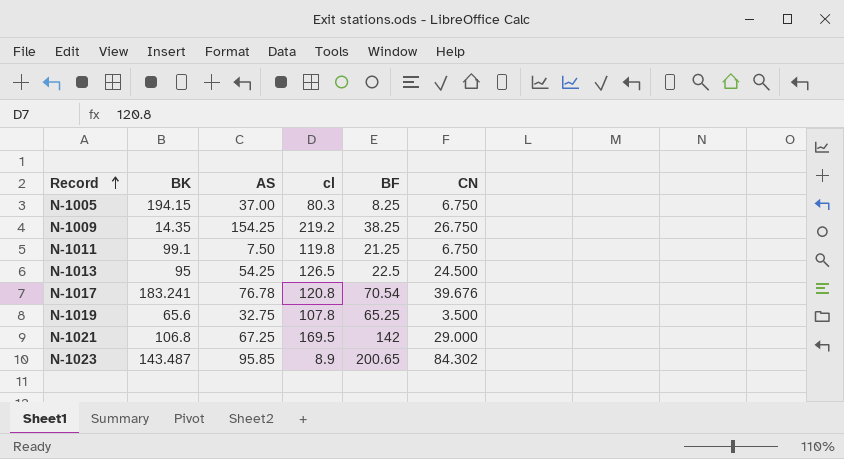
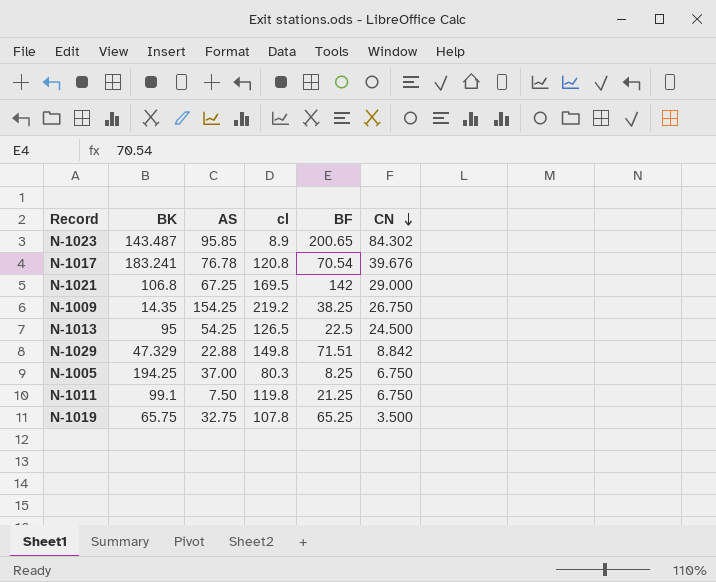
row order: Record ascending -> CN descending
row N-1029: none -> 47.329 | 22.88 | 149.8 | 71.51 | 8.842
N-1005 | BK: 194.15 -> 194.25
N-1019 | BK: 65.6 -> 65.75

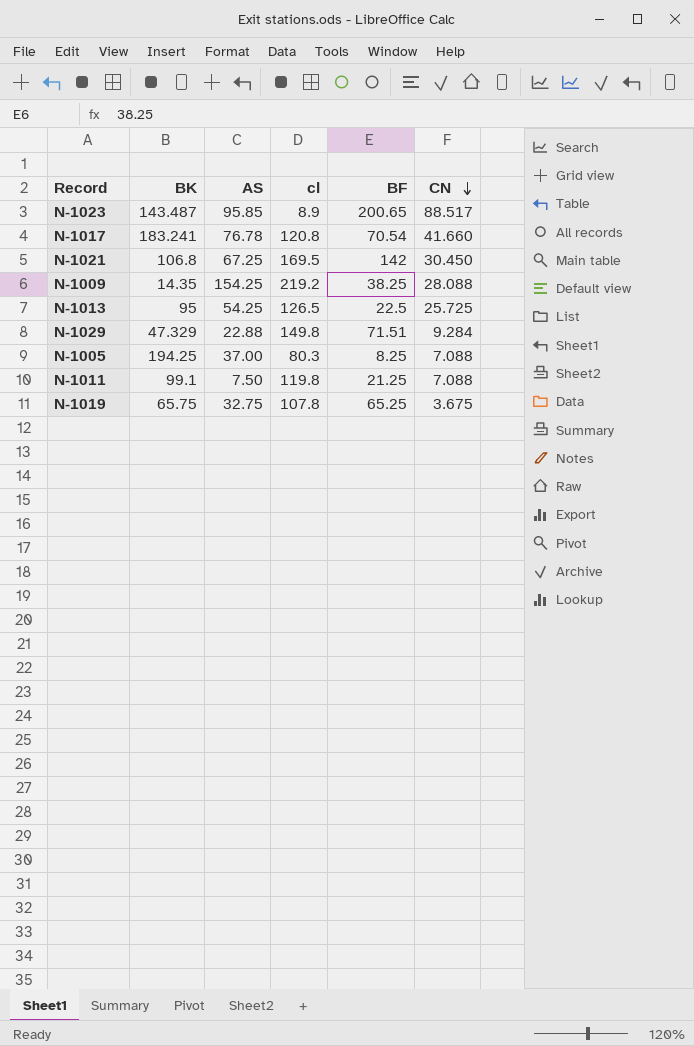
N-1023 | CN: 84.302 -> 88.517
N-1017 | CN: 39.676 -> 41.660
N-1021 | CN: 29.000 -> 30.450
N-1009 | CN: 26.750 -> 28.088
N-1013 | CN: 24.500 -> 25.725
N-1029 | CN: 8.842 -> 9.284
N-1005 | CN: 6.750 -> 7.088
N-1011 | CN: 6.750 -> 7.088
N-1019 | CN: 3.500 -> 3.675

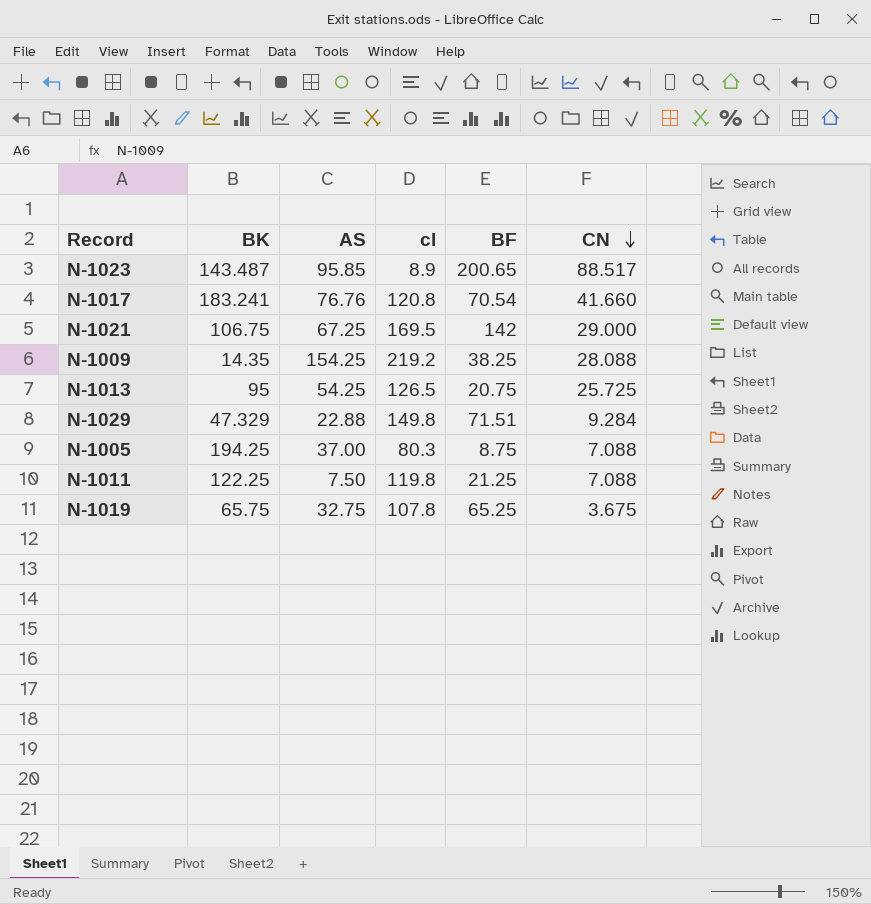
N-1017 | AS: 76.78 -> 76.76
N-1021 | BK: 106.8 -> 106.75
N-1021 | CN: 30.450 -> 29.000
N-1013 | BF: 22.5 -> 20.75
N-1005 | BF: 8.25 -> 8.75
N-1011 | BK: 99.1 -> 122.25

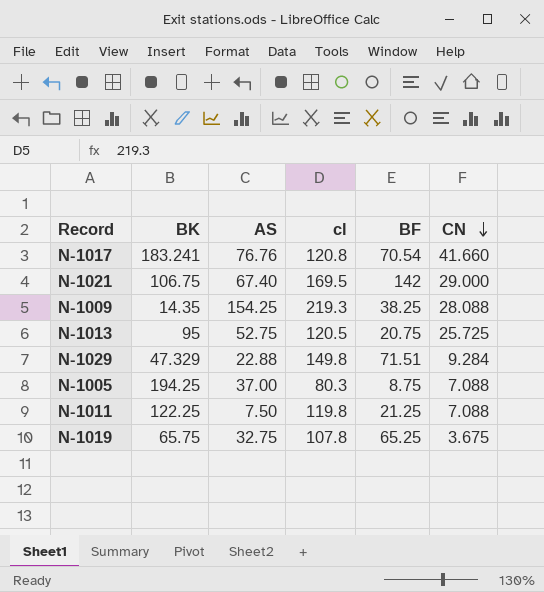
row N-1023: 143.487 | 95.85 | 8.9 | 200.65 | 88.517 -> none
N-1021 | AS: 67.25 -> 67.40
N-1009 | cl: 219.2 -> 219.3
N-1013 | AS: 54.25 -> 52.75
N-1013 | cl: 126.5 -> 120.5

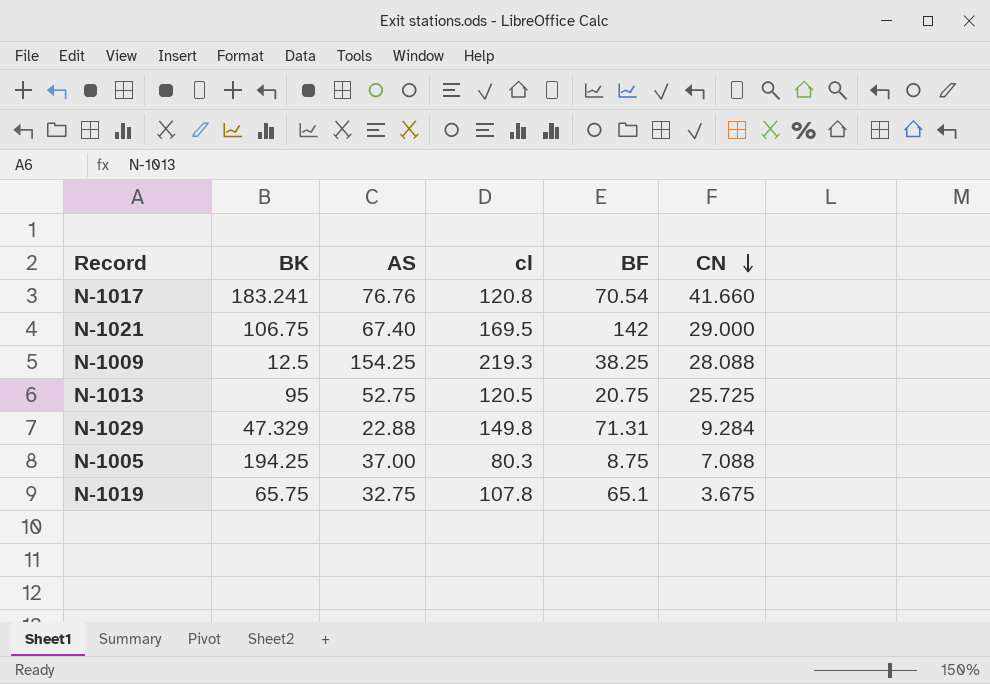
row N-1011: 122.25 | 7.50 | 119.8 | 21.25 | 7.088 -> none
N-1009 | BK: 14.35 -> 12.5
N-1029 | BF: 71.51 -> 71.31
N-1019 | BF: 65.25 -> 65.1

